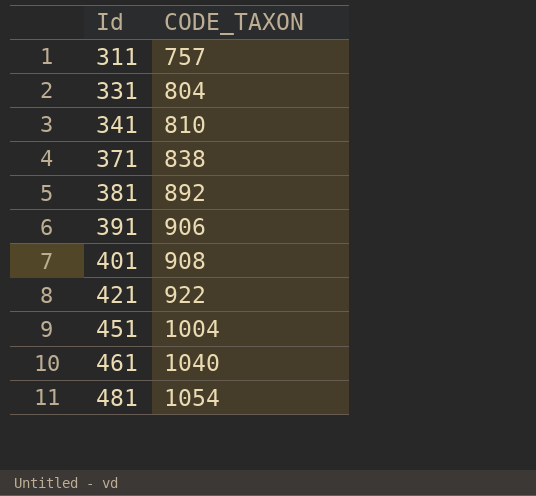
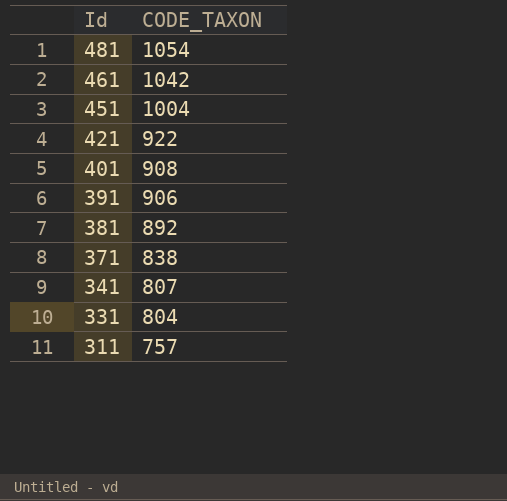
row order: Id ascending -> Id descending
461 | CODE_TAXON: 1040 -> 1042
341 | CODE_TAXON: 810 -> 807

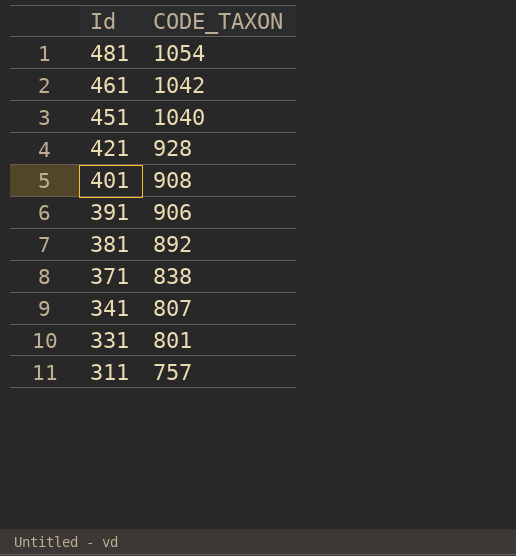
451 | CODE_TAXON: 1004 -> 1040
421 | CODE_TAXON: 922 -> 928
331 | CODE_TAXON: 804 -> 801

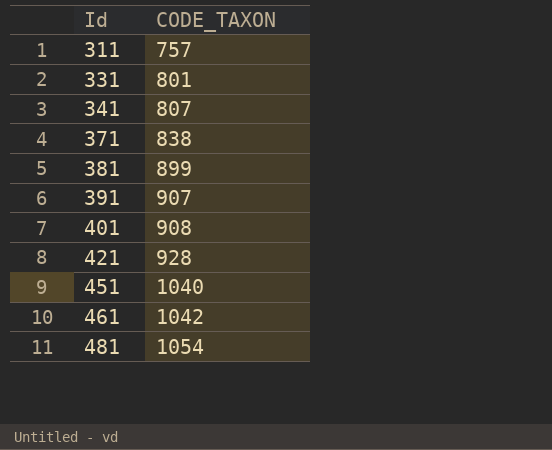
row order: Id descending -> Id ascending
381 | CODE_TAXON: 892 -> 899
391 | CODE_TAXON: 906 -> 907

